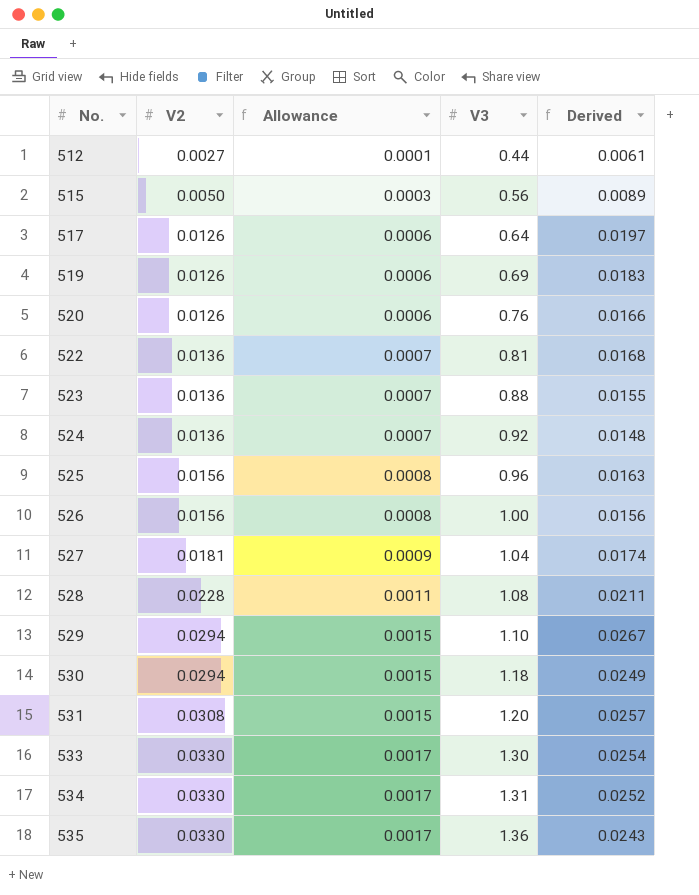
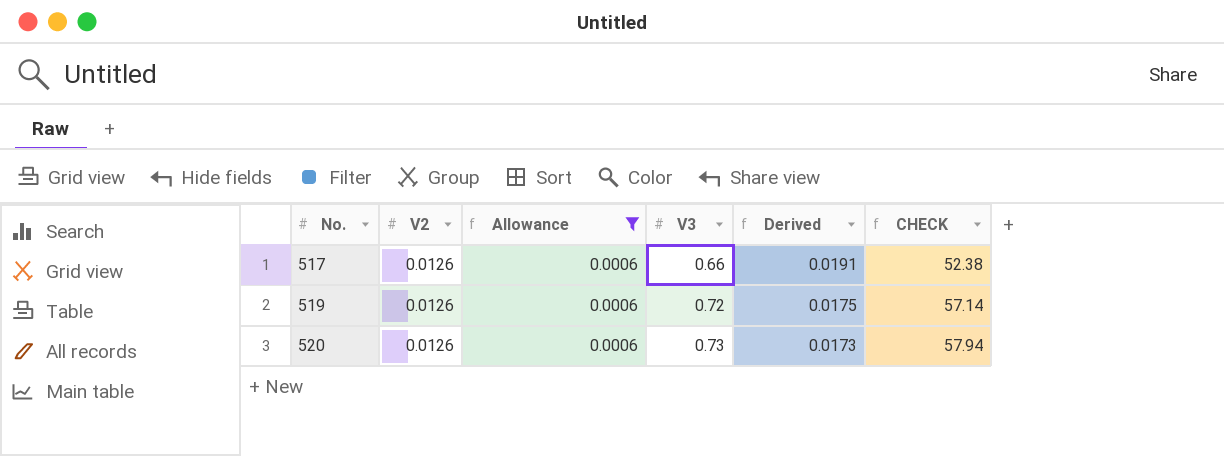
filter: none -> Allowance = 0.0006
column CHECK | formula: none -> [V3] / [V2]
517 | V3: 0.64 -> 0.66
517 | Derived: 0.0197 -> 0.0191
519 | V3: 0.69 -> 0.72
519 | Derived: 0.0183 -> 0.0175
520 | V3: 0.76 -> 0.73
520 | Derived: 0.0166 -> 0.0173

